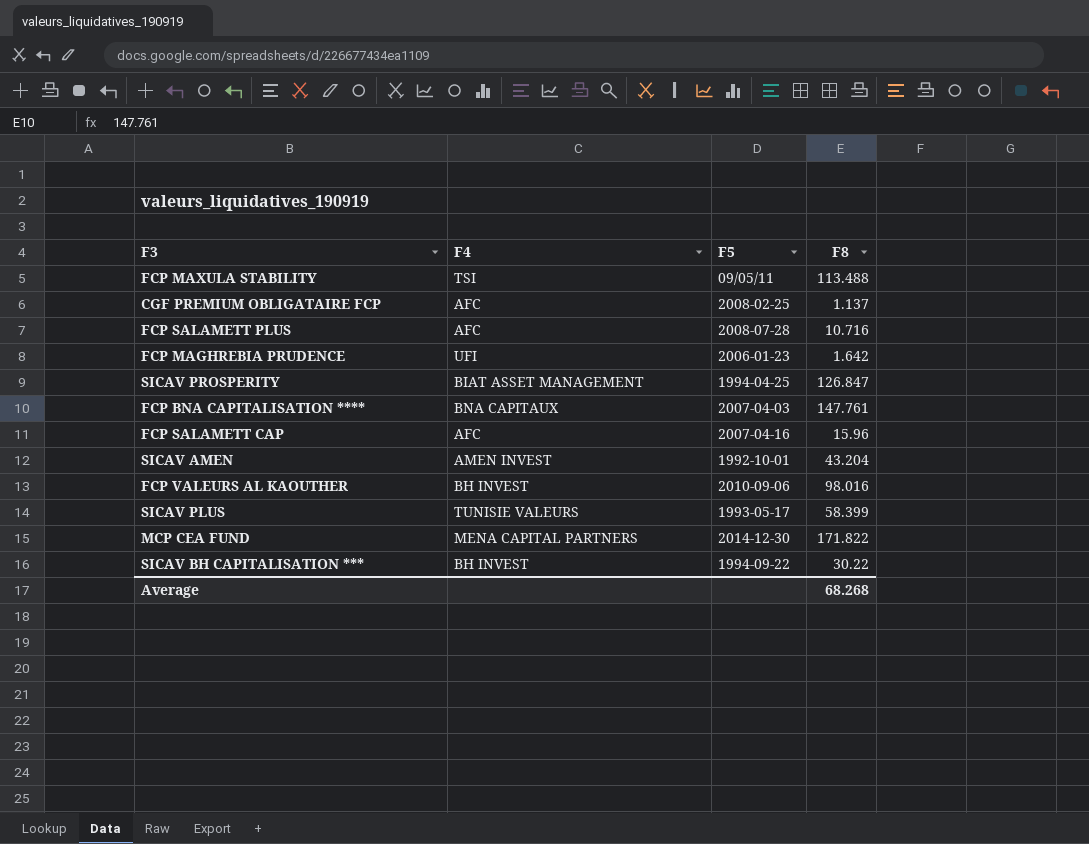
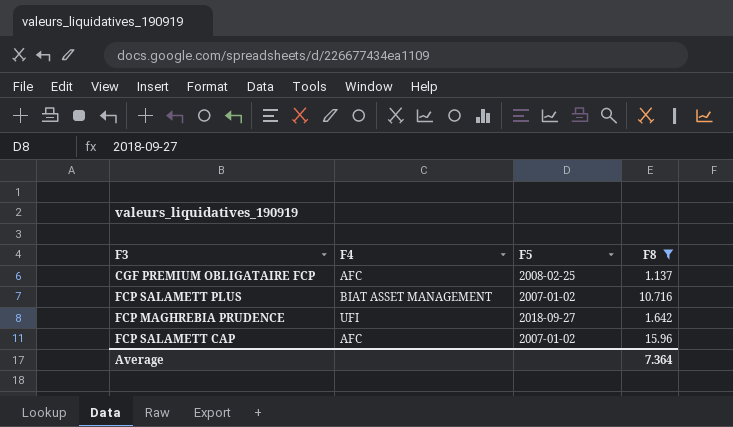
filter: none -> F8 <= 15.96
FCP SALAMETT PLUS | F4: AFC -> BIAT ASSET MANAGEMENT
FCP SALAMETT PLUS | F5: 2008-07-28 -> 2007-01-02
FCP MAGHREBIA PRUDENCE | F5: 2006-01-23 -> 2018-09-27
FCP SALAMETT CAP | F5: 2007-04-16 -> 2007-01-02
Average | F8: 68.268 -> 7.364

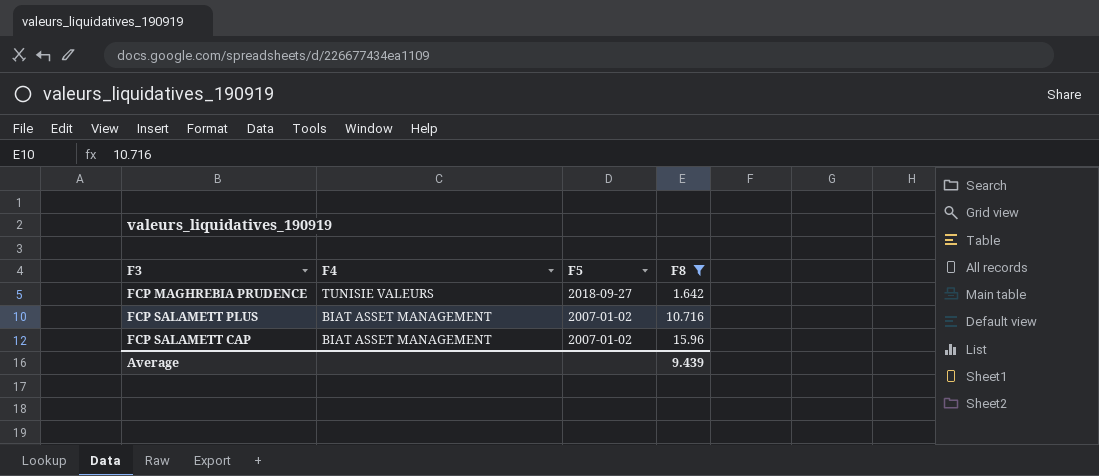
row order: none -> F4 descending
row CGF PREMIUM OBLIGATAIRE FCP: AFC | 2008-02-25 | 1.137 -> none
FCP MAGHREBIA PRUDENCE | F4: UFI -> TUNISIE VALEURS
FCP SALAMETT CAP | F4: AFC -> BIAT ASSET MANAGEMENT
Average | F8: 7.364 -> 9.439

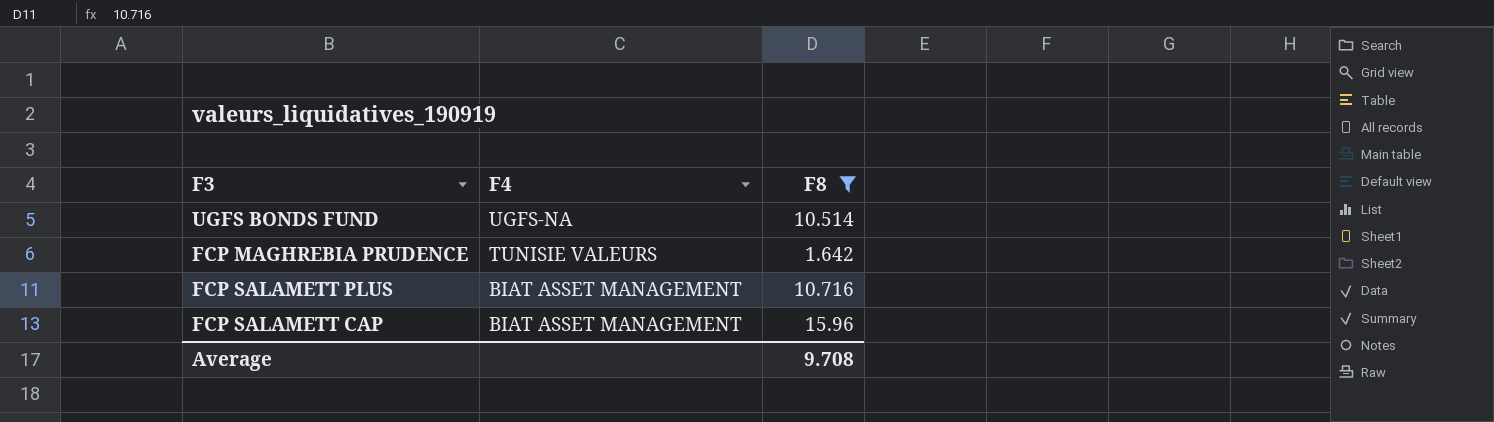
column F5 | position: 3 -> none
row UGFS BONDS FUND: none -> UGFS-NA | 10.514
Average | F8: 9.439 -> 9.708

